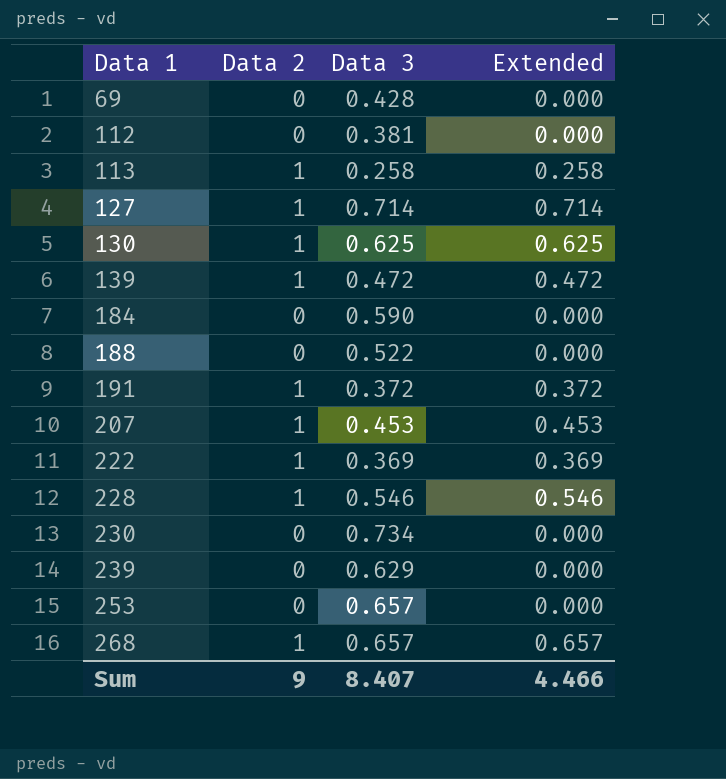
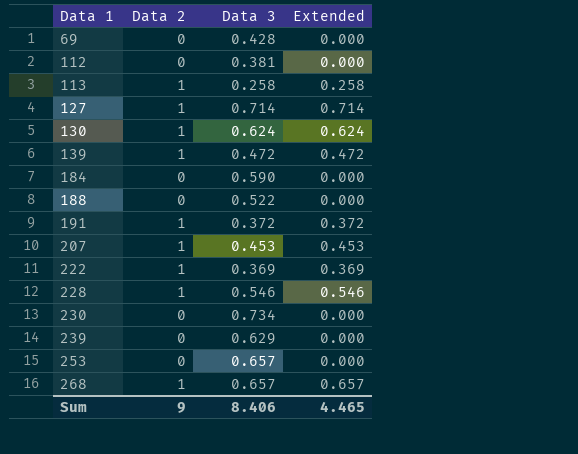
130 | Data 3: 0.625 -> 0.624
130 | Extended: 0.625 -> 0.624
Sum | Data 3: 8.407 -> 8.406
Sum | Extended: 4.466 -> 4.465

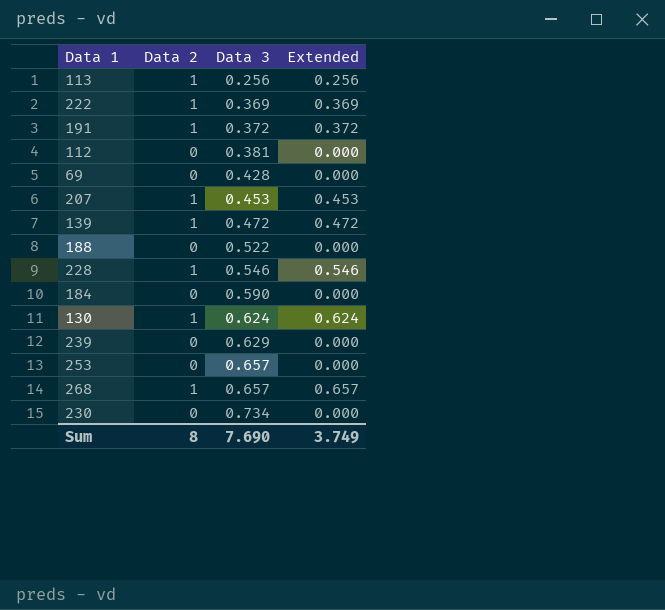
row order: Data 1 ascending -> Data 3 ascending
row 127: 1 | 0.714 | 0.714 -> none
113 | Data 3: 0.258 -> 0.256
113 | Extended: 0.258 -> 0.256
Sum | Data 2: 9 -> 8
Sum | Data 3: 8.406 -> 7.690
Sum | Extended: 4.465 -> 3.749

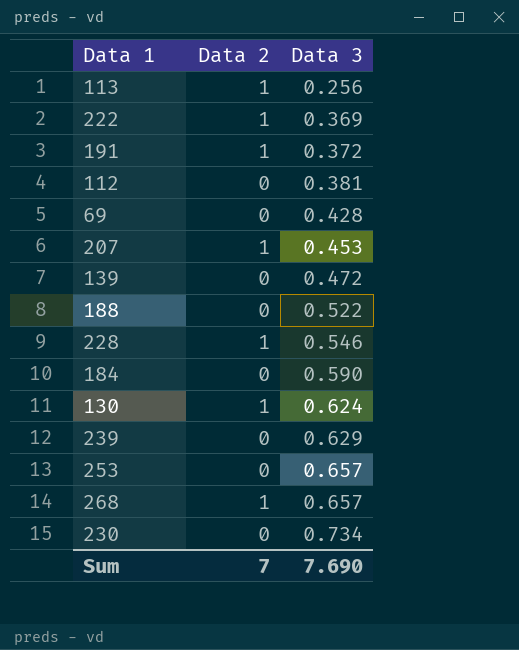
column Extended | formula: [Data 2] * [Data 3] -> none
139 | Data 2: 1 -> 0
Sum | Data 2: 8 -> 7

